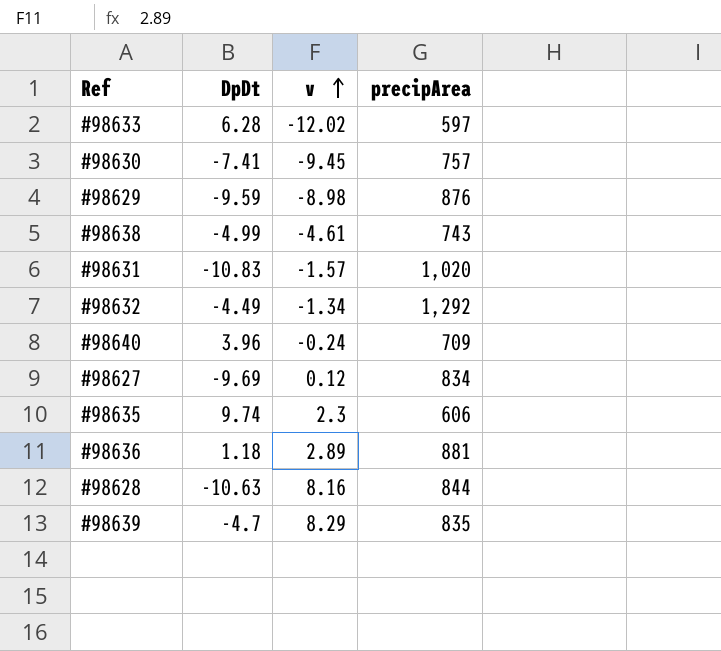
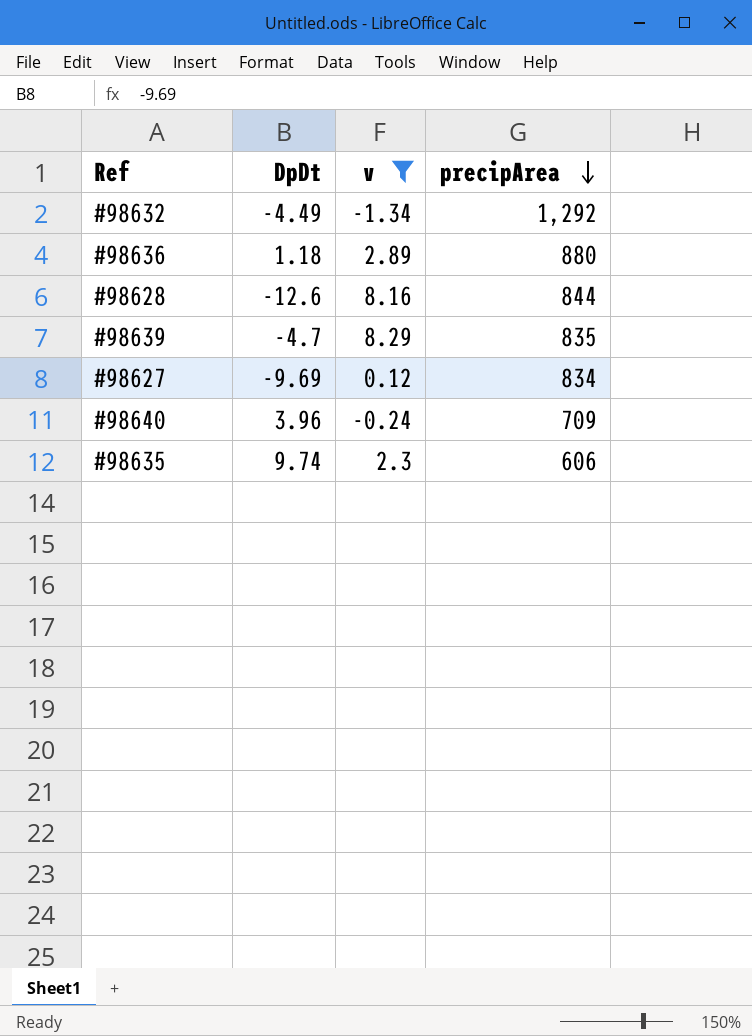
filter: none -> v >= -1.34
row order: v ascending -> precipArea descending
#98636 | precipArea: 881 -> 880
#98628 | DpDt: -10.63 -> -12.6

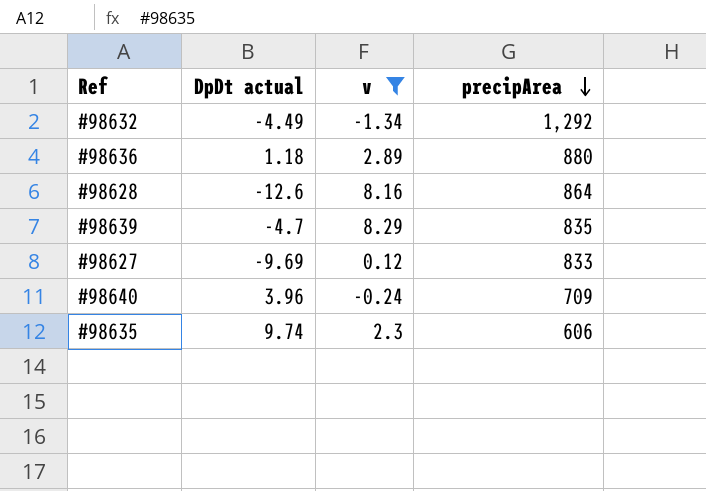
column name: DpDt -> DpDt actual
#98628 | precipArea: 844 -> 864
#98627 | precipArea: 834 -> 833

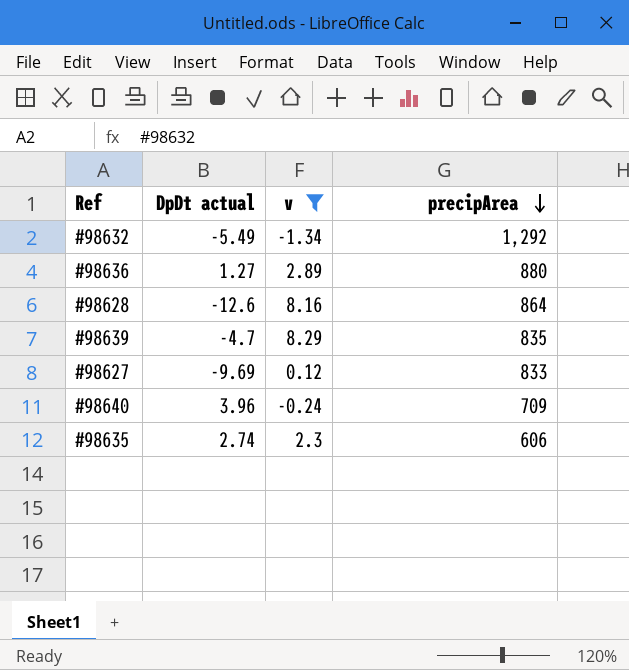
#98632 | DpDt actual: -4.49 -> -5.49
#98636 | DpDt actual: 1.18 -> 1.27
#98635 | DpDt actual: 9.74 -> 2.74

